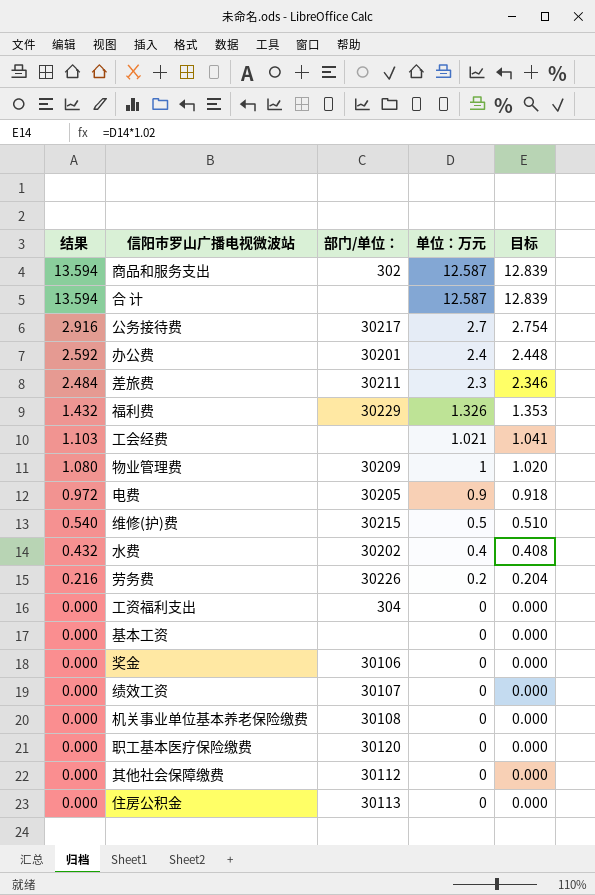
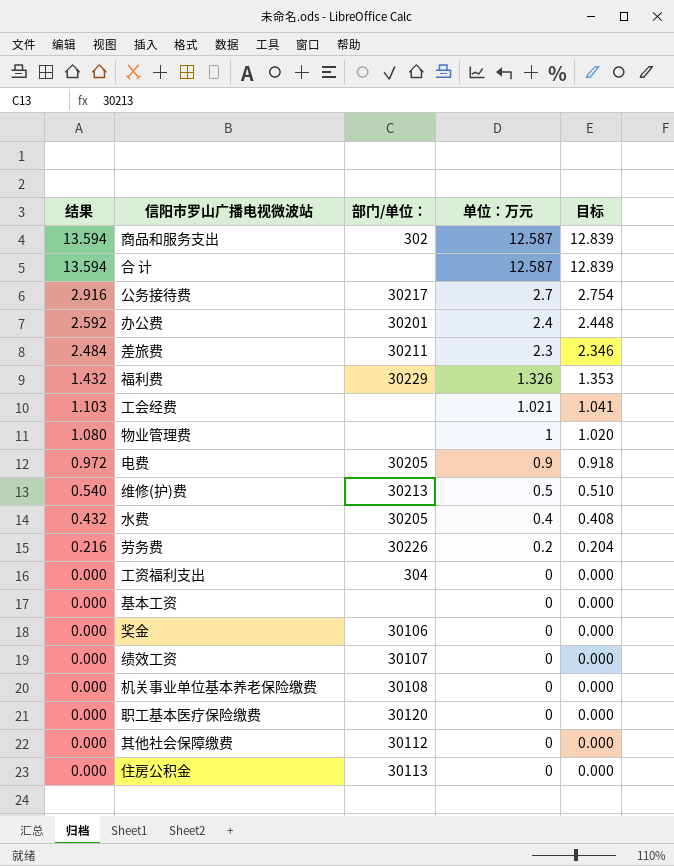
物业管理费 | 部门/单位：: 30209 -> none
维修(护)费 | 部门/单位：: 30215 -> 30213
水费 | 部门/单位：: 30202 -> 30205

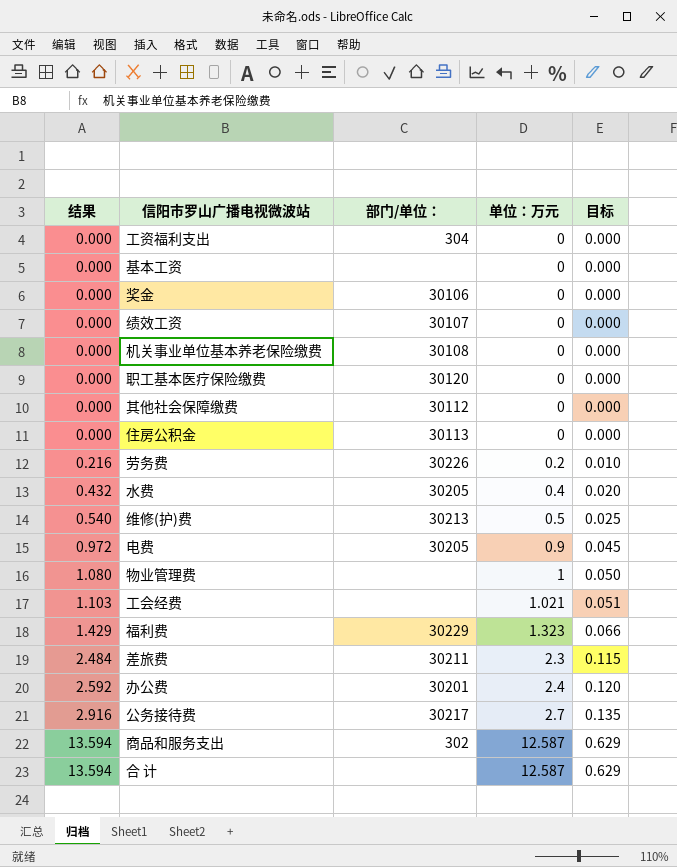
row order: 结果 descending -> 结果 ascending
column 目标 | formula: [单位：万元] * 1.02 -> [单位：万元] * 0.05
福利费 | 结果: 1.432 -> 1.429
福利费 | 单位：万元: 1.326 -> 1.323

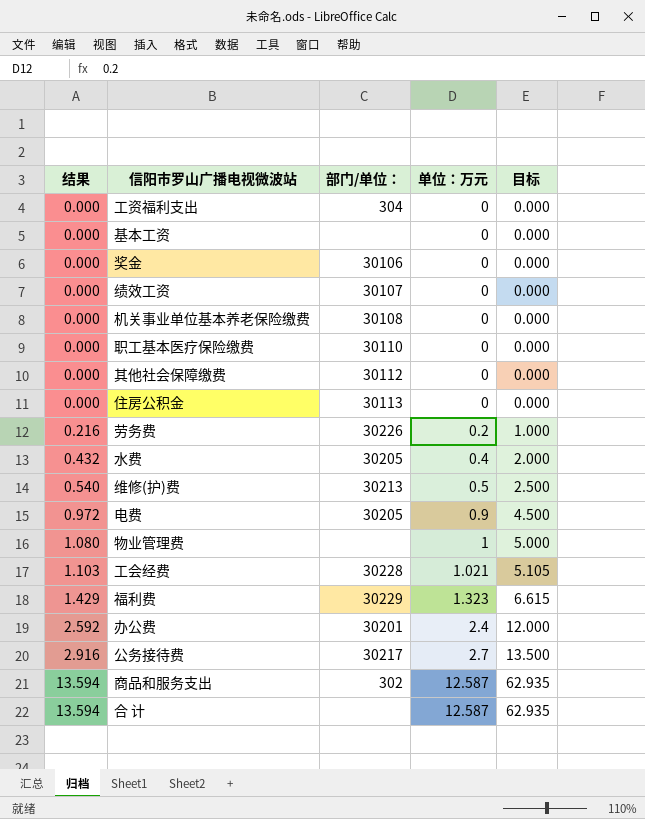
column 目标 | formula: [单位：万元] * 0.05 -> [单位：万元] * 5
row 差旅费: 2.484 | 30211 | 2.3 | 0.115 -> none
职工基本医疗保险缴费 | 部门/单位：: 30120 -> 30110
工会经费 | 部门/单位：: none -> 30228

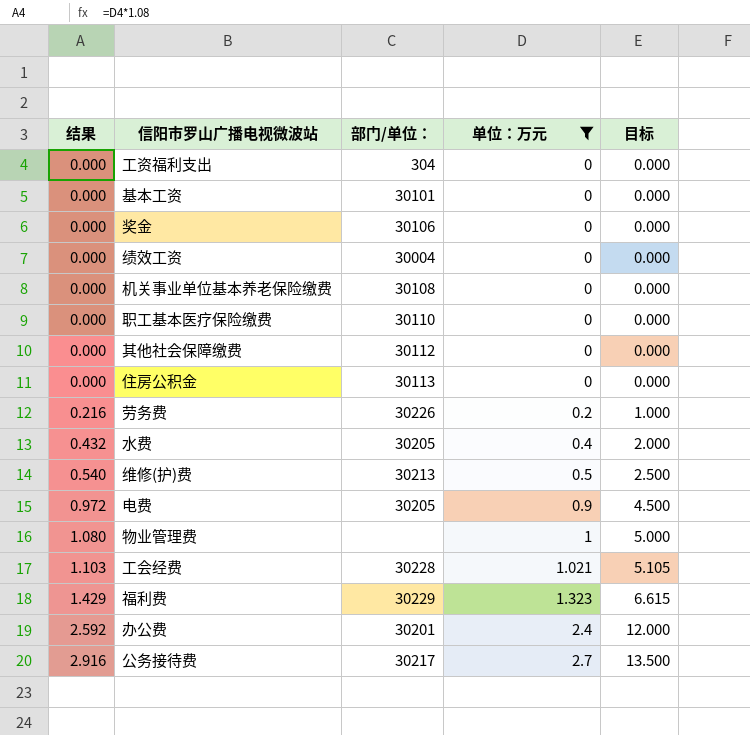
filter: none -> 单位：万元 != 12.587
基本工资 | 部门/单位：: none -> 30101
绩效工资 | 部门/单位：: 30107 -> 30004

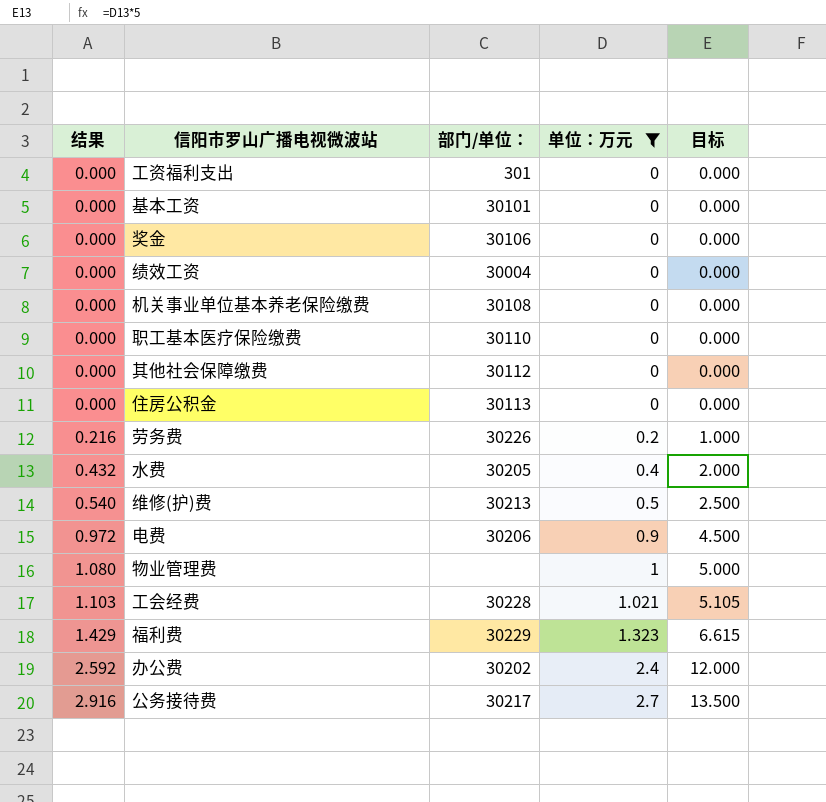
工资福利支出 | 部门/单位：: 304 -> 301
电费 | 部门/单位：: 30205 -> 30206
办公费 | 部门/单位：: 30201 -> 30202

